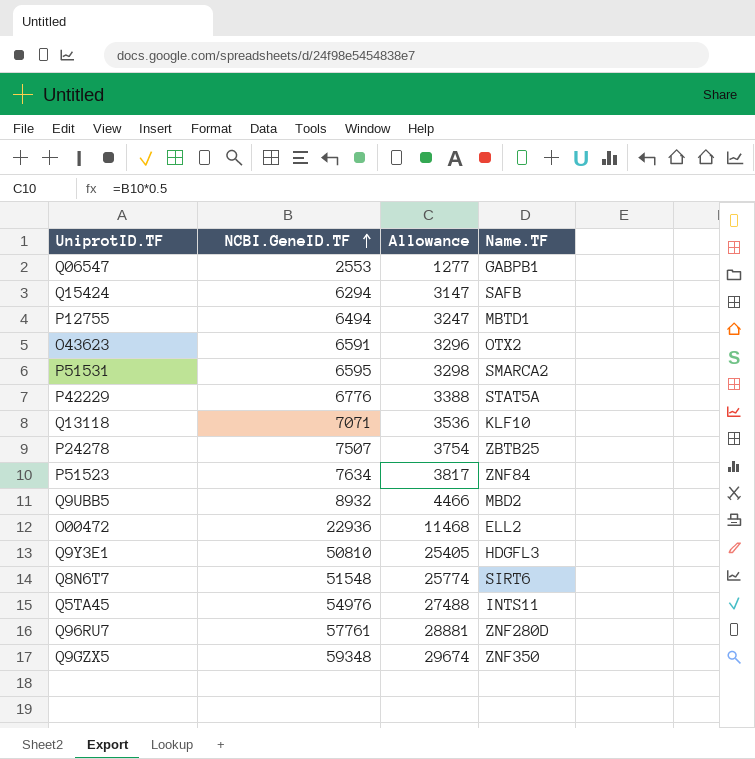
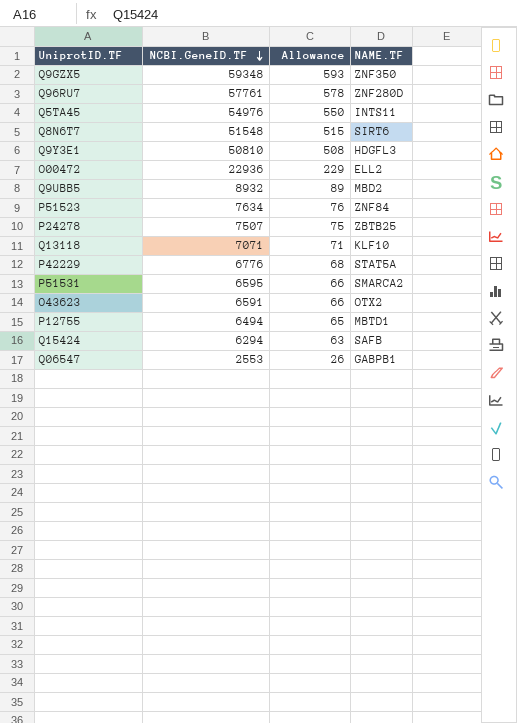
row order: NCBI.GeneID.TF ascending -> NCBI.GeneID.TF descending
column Allowance | formula: [NCBI.GeneID.TF] * 0.5 -> [NCBI.GeneID.TF] * 0.01
column name: Name.TF -> NAME.TF

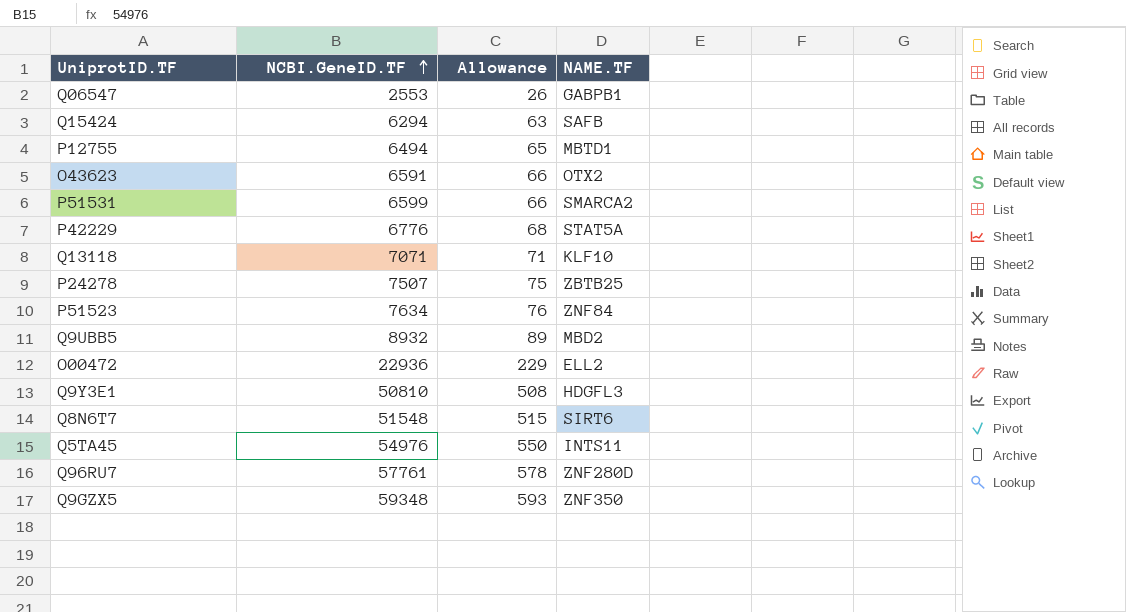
row order: NCBI.GeneID.TF descending -> NCBI.GeneID.TF ascending
P51531 | NCBI.GeneID.TF: 6595 -> 6599

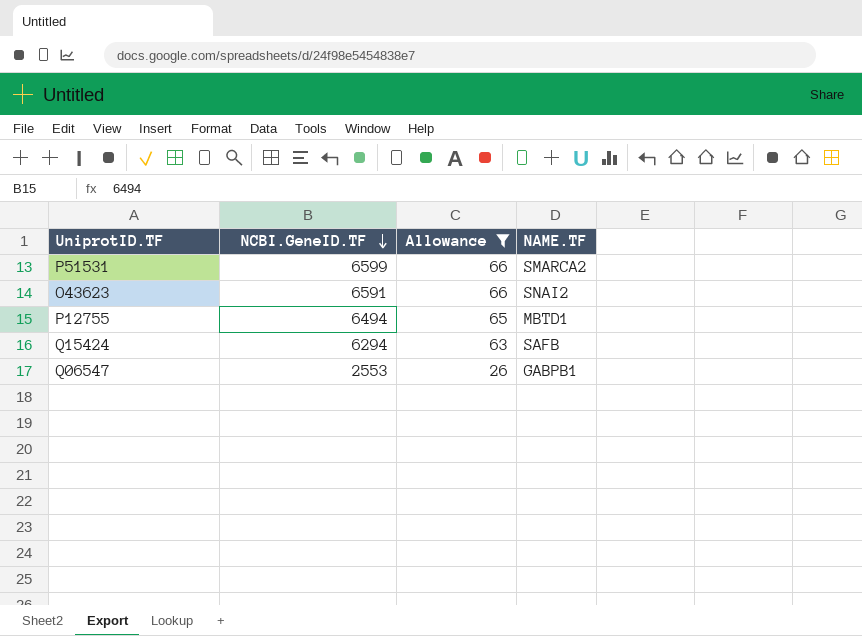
filter: none -> Allowance <= 66
row order: NCBI.GeneID.TF ascending -> NCBI.GeneID.TF descending
O43623 | NAME.TF: OTX2 -> SNAI2

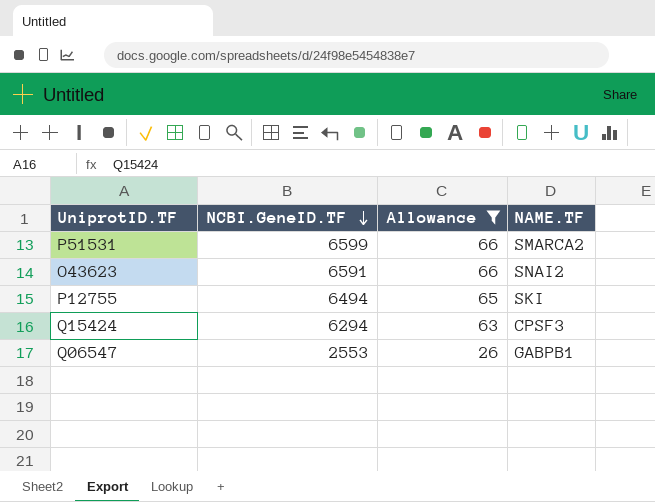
P12755 | NAME.TF: MBTD1 -> SKI
Q15424 | NAME.TF: SAFB -> CPSF3

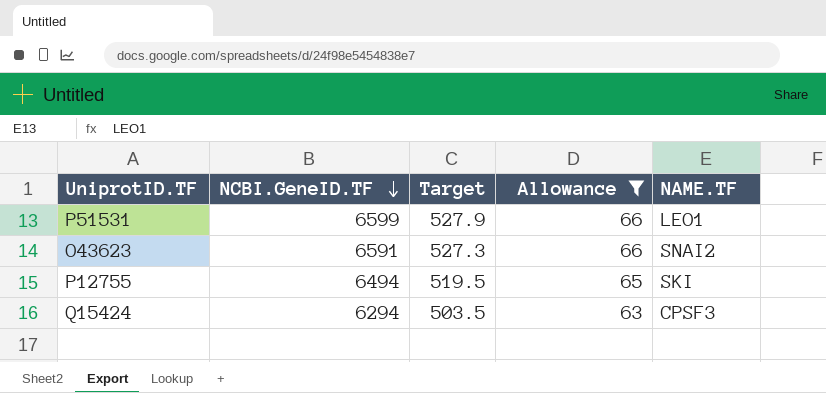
column Target | formula: none -> [NCBI.GeneID.TF] * 0.08
row Q06547: 2553 | 26 | GABPB1 -> none
P51531 | NAME.TF: SMARCA2 -> LEO1

